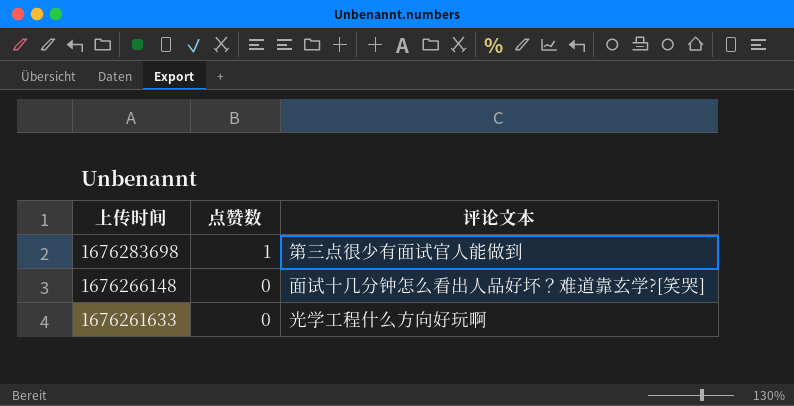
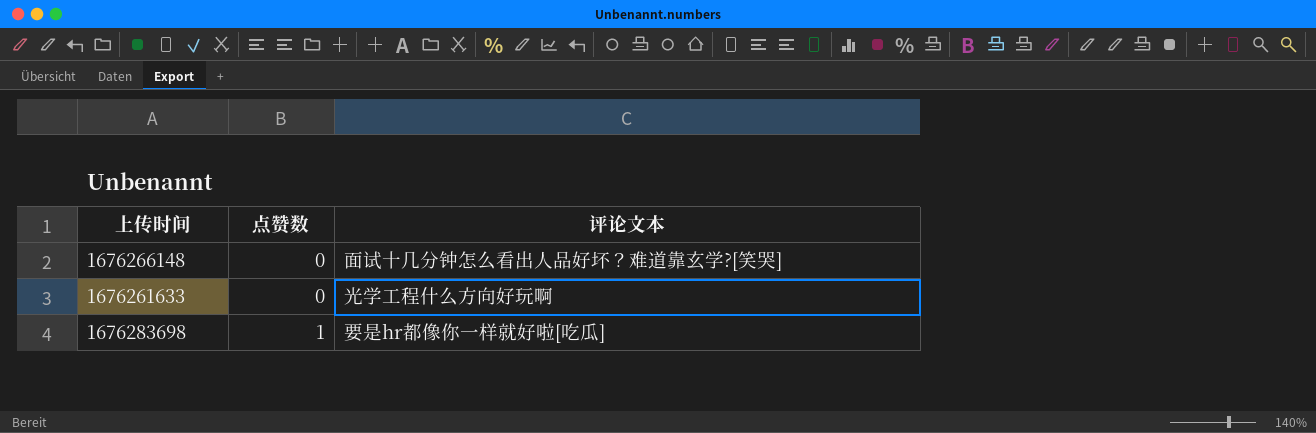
row order: 上传时间 descending -> 点赞数 ascending
1676283698 | 评论文本: 第三点很少有面试官人能做到 -> 要是hr都像你一样就好啦[吃瓜]

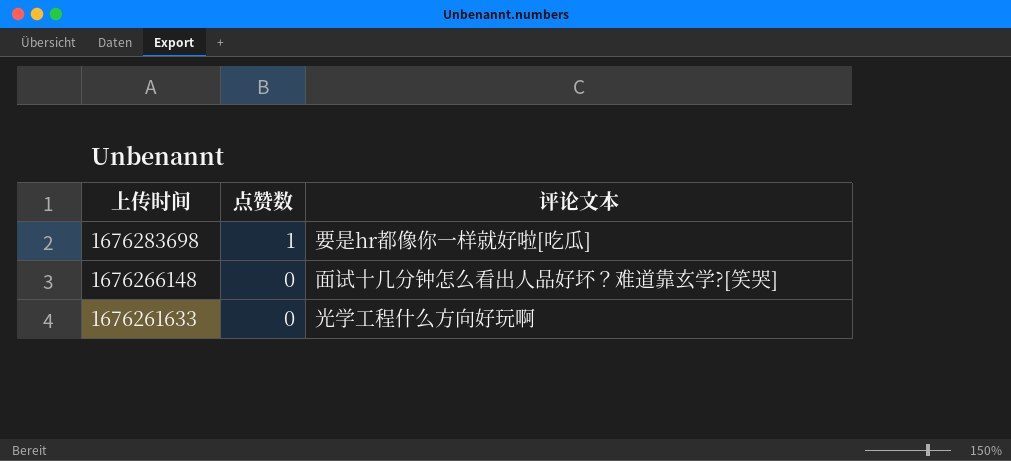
row order: 点赞数 ascending -> 上传时间 descending

